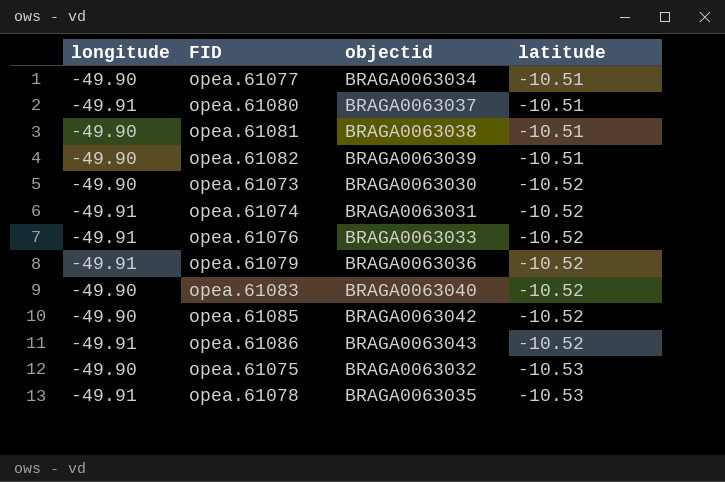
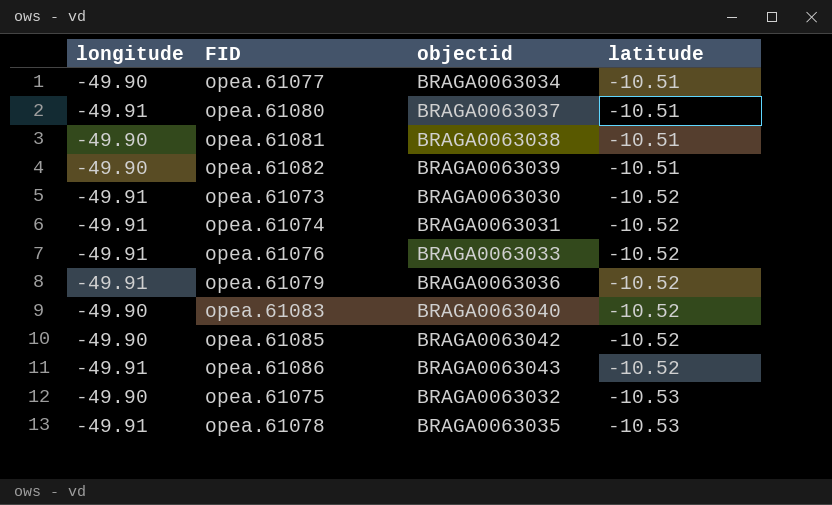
opea.61073 | longitude: -49.90 -> -49.91

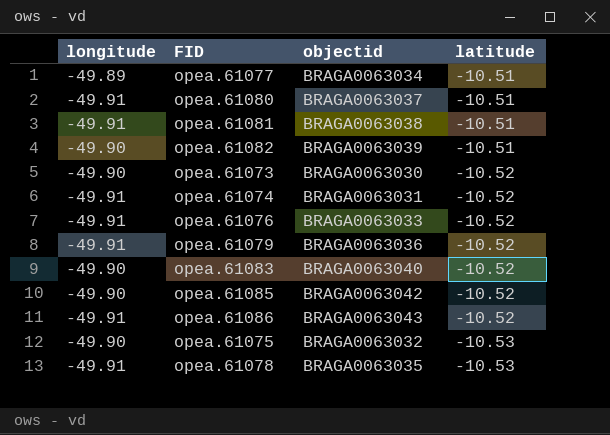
opea.61077 | longitude: -49.90 -> -49.89
opea.61081 | longitude: -49.90 -> -49.91
opea.61073 | longitude: -49.91 -> -49.90

